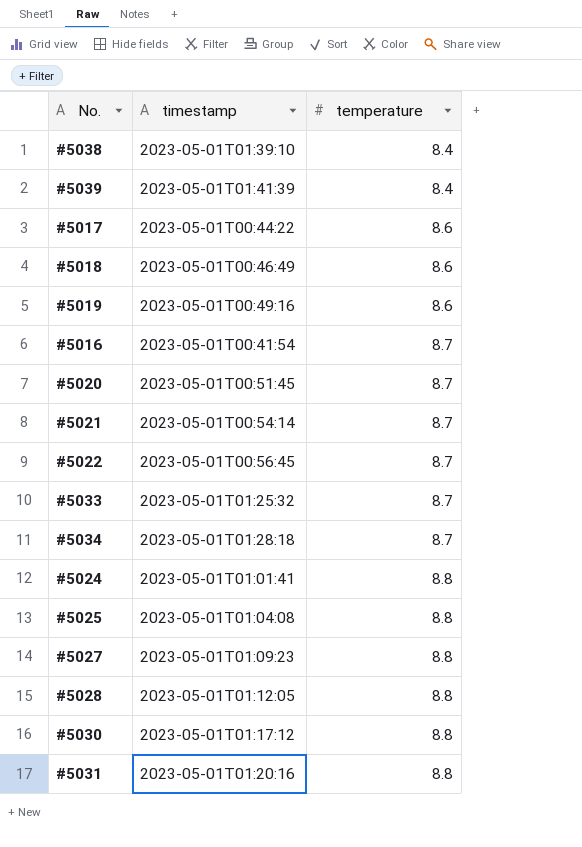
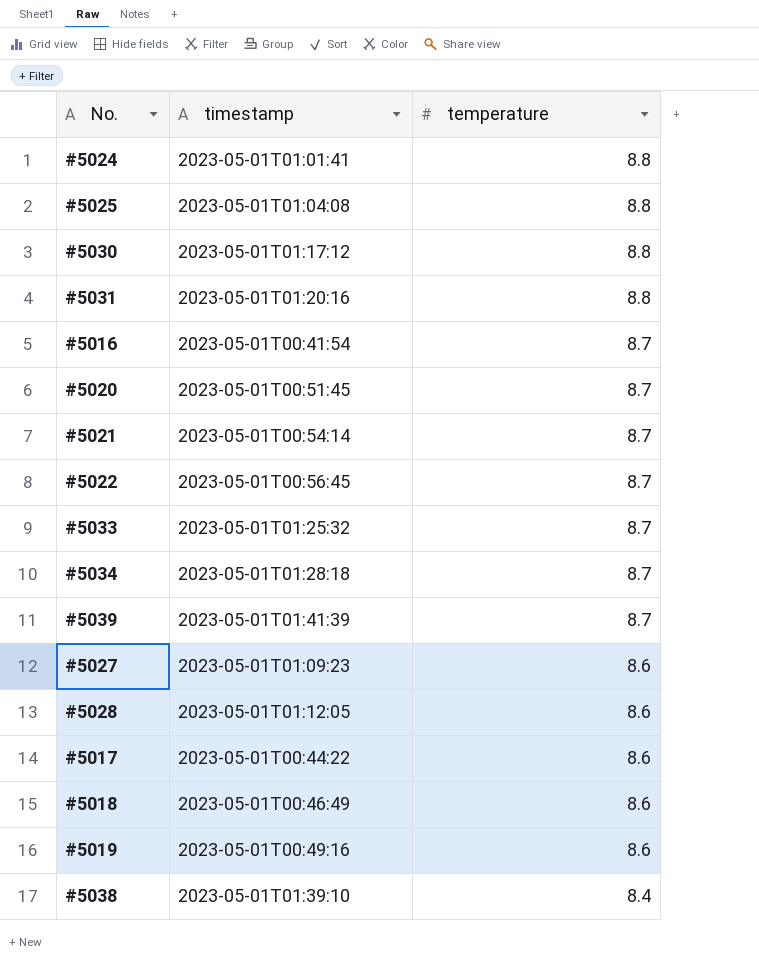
row order: temperature ascending -> temperature descending
#5039 | temperature: 8.4 -> 8.7
#5027 | temperature: 8.8 -> 8.6
#5028 | temperature: 8.8 -> 8.6

